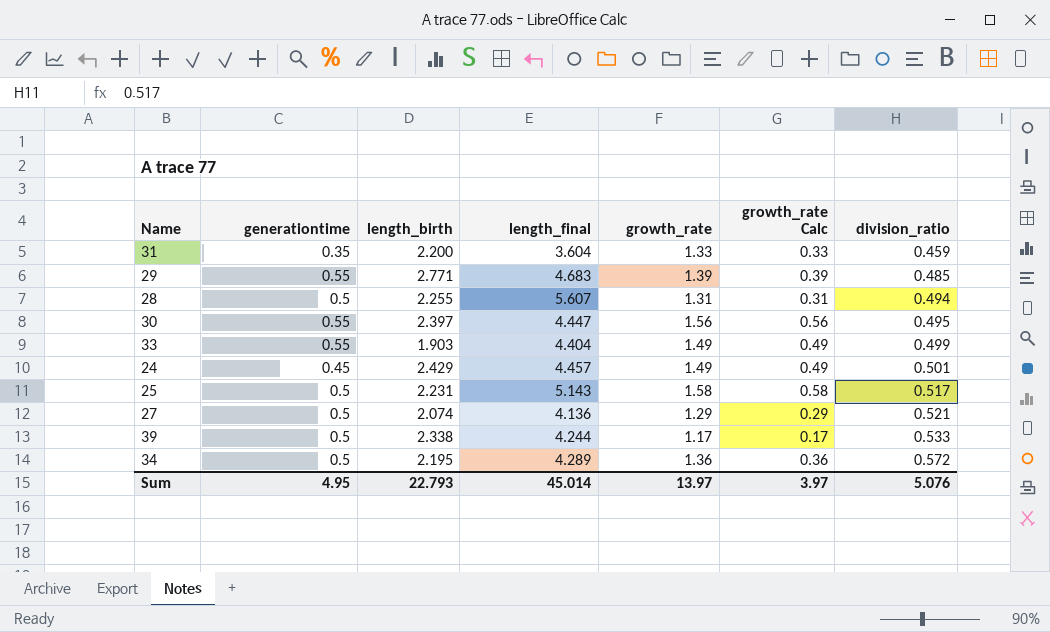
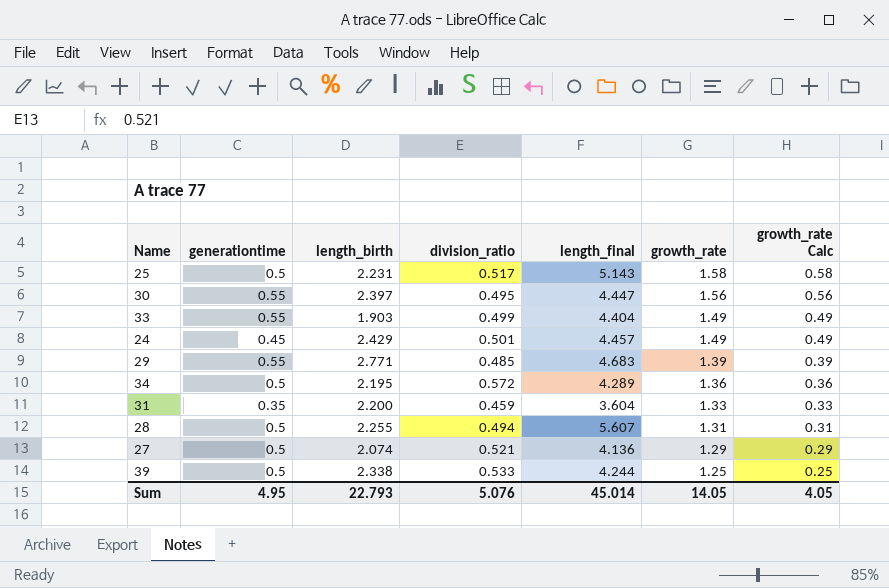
row order: division_ratio ascending -> growth_rate descending
column division_ratio | position: 7 -> 4
39 | growth_rate: 1.17 -> 1.25
39 | growth_rate Calc: 0.17 -> 0.25
Sum | growth_rate: 13.97 -> 14.05
Sum | growth_rate Calc: 3.97 -> 4.05

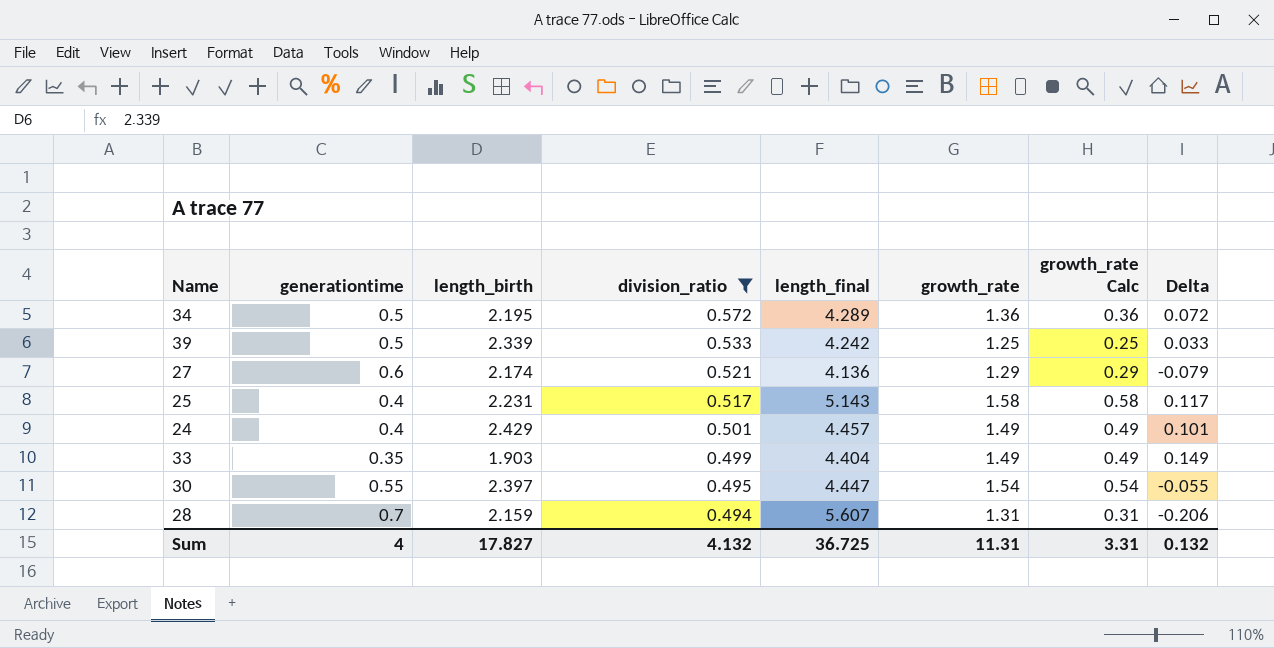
filter: none -> division_ratio >= 0.494
row order: growth_rate descending -> division_ratio descending
column Delta | formula: none -> [division_ratio] - [generationtime]
39 | length_birth: 2.338 -> 2.339
39 | length_final: 4.244 -> 4.242
27 | generationtime: 0.5 -> 0.6
27 | length_birth: 2.074 -> 2.174
25 | generationtime: 0.5 -> 0.4
24 | generationtime: 0.45 -> 0.4
33 | generationtime: 0.55 -> 0.35
30 | growth_rate: 1.56 -> 1.54
30 | growth_rate Calc: 0.56 -> 0.54
28 | generationtime: 0.5 -> 0.7
28 | length_birth: 2.255 -> 2.159
Sum | generationtime: 4.95 -> 4
Sum | length_birth: 22.793 -> 17.827
Sum | division_ratio: 5.076 -> 4.132
Sum | length_final: 45.014 -> 36.725
Sum | growth_rate: 14.05 -> 11.31
Sum | growth_rate Calc: 4.05 -> 3.31

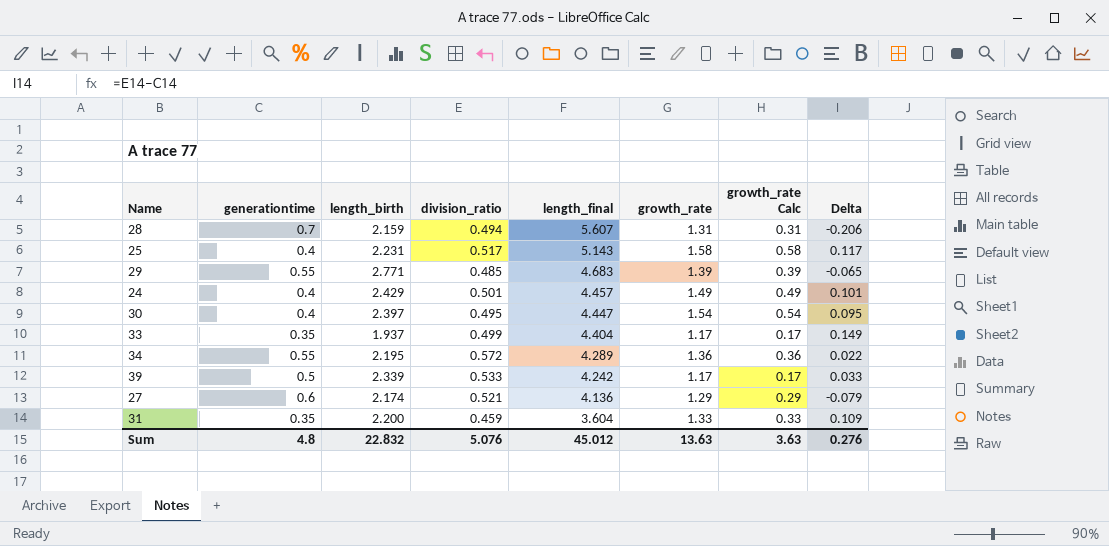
filter: division_ratio >= 0.494 -> none
row order: division_ratio descending -> length_final descending
30 | generationtime: 0.55 -> 0.4
30 | Delta: -0.055 -> 0.095
33 | length_birth: 1.903 -> 1.937
33 | growth_rate: 1.49 -> 1.17
33 | growth_rate Calc: 0.49 -> 0.17
34 | generationtime: 0.5 -> 0.55
34 | Delta: 0.072 -> 0.022
39 | growth_rate: 1.25 -> 1.17
39 | growth_rate Calc: 0.25 -> 0.17
Sum | generationtime: 4 -> 4.8
Sum | length_birth: 17.827 -> 22.832
Sum | division_ratio: 4.132 -> 5.076
Sum | length_final: 36.725 -> 45.012
Sum | growth_rate: 11.31 -> 13.63
Sum | growth_rate Calc: 3.31 -> 3.63
Sum | Delta: 0.132 -> 0.276

